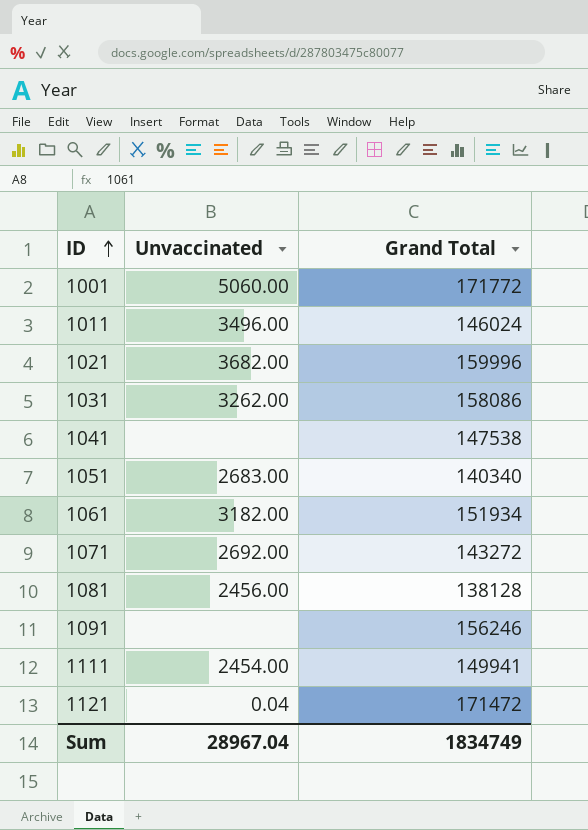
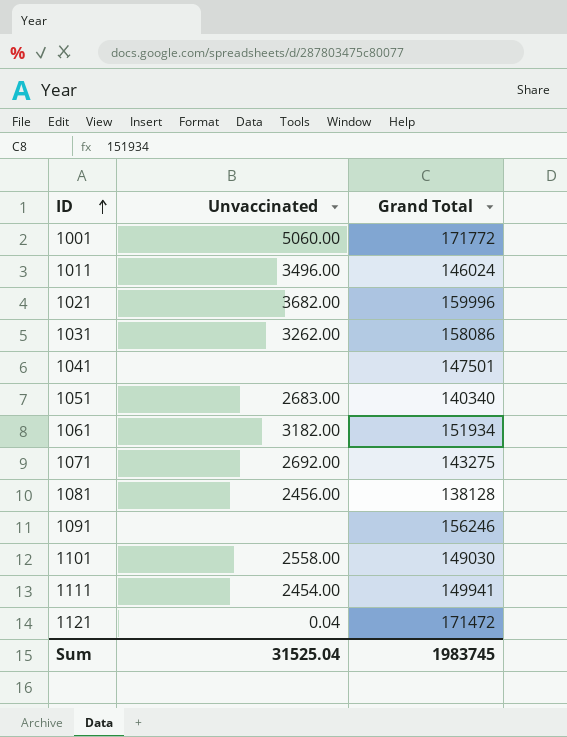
1041 | Grand Total: 147538 -> 147501
1071 | Grand Total: 143272 -> 143275
row 1101: none -> 2558.00 | 149030
Sum | Unvaccinated: 28967.04 -> 31525.04
Sum | Grand Total: 1834749 -> 1983745

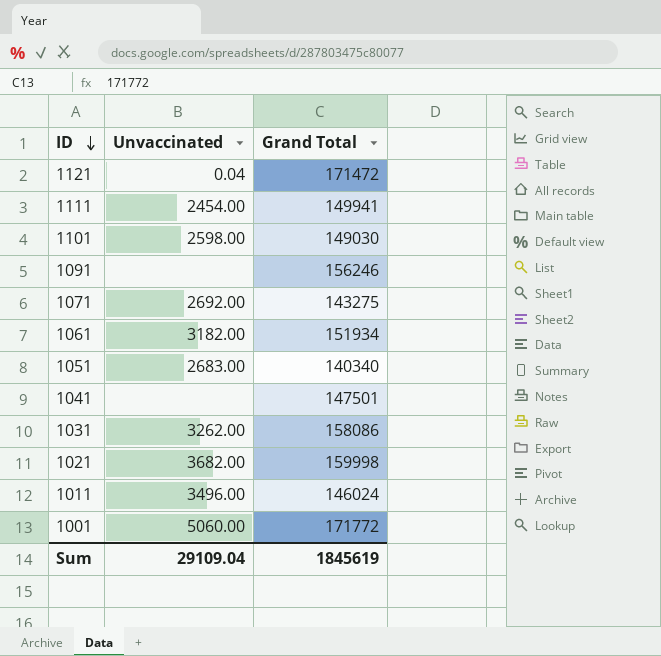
row order: ID ascending -> ID descending
row 1081: 2456.00 | 138128 -> none
1101 | Unvaccinated: 2558.00 -> 2598.00
1021 | Grand Total: 159996 -> 159998
Sum | Unvaccinated: 31525.04 -> 29109.04
Sum | Grand Total: 1983745 -> 1845619

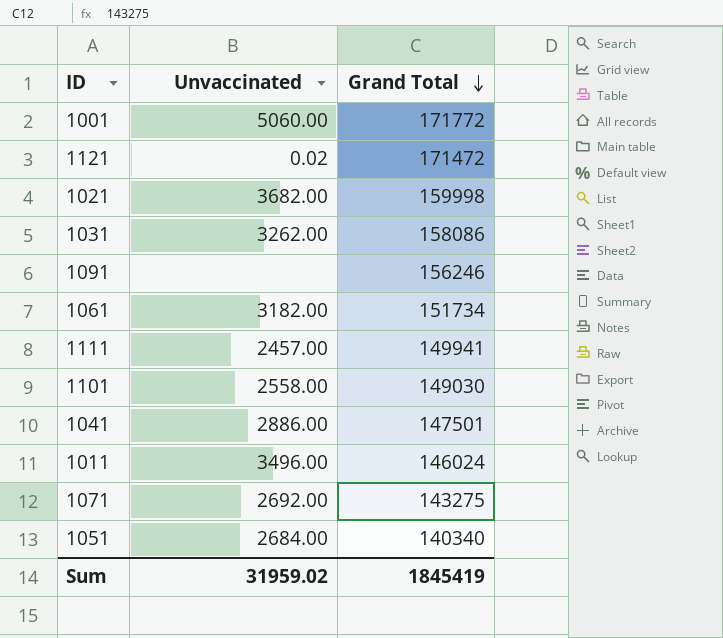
row order: ID descending -> Grand Total descending
1121 | Unvaccinated: 0.04 -> 0.02
1061 | Grand Total: 151934 -> 151734
1111 | Unvaccinated: 2454.00 -> 2457.00
1101 | Unvaccinated: 2598.00 -> 2558.00
1041 | Unvaccinated: none -> 2886.00
1051 | Unvaccinated: 2683.00 -> 2684.00
Sum | Unvaccinated: 29109.04 -> 31959.02
Sum | Grand Total: 1845619 -> 1845419

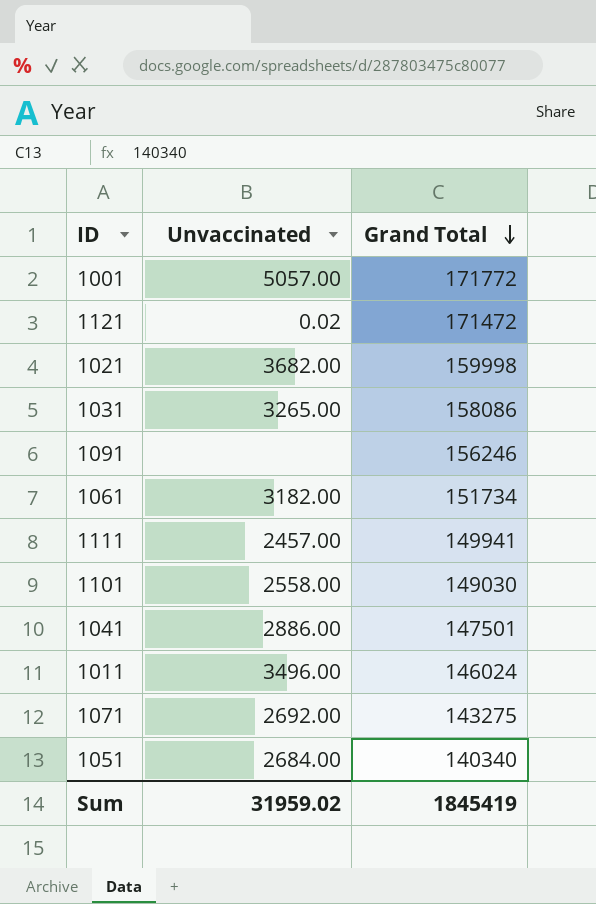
1001 | Unvaccinated: 5060.00 -> 5057.00
1031 | Unvaccinated: 3262.00 -> 3265.00

